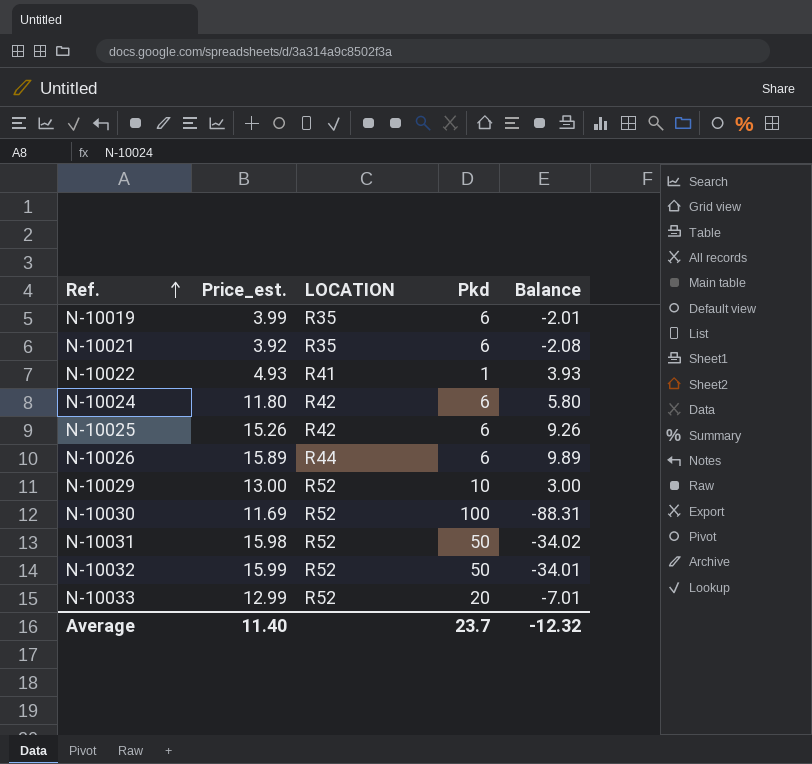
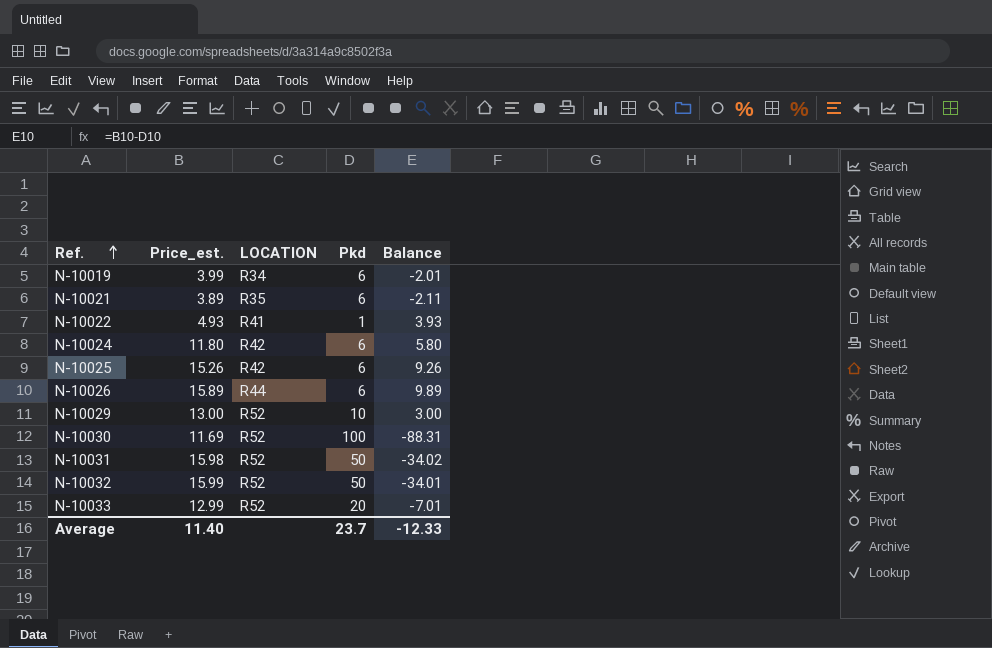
N-10019 | LOCATION: R35 -> R34
N-10021 | Price_est.: 3.92 -> 3.89
N-10021 | Balance: -2.08 -> -2.11
Average | Balance: -12.32 -> -12.33

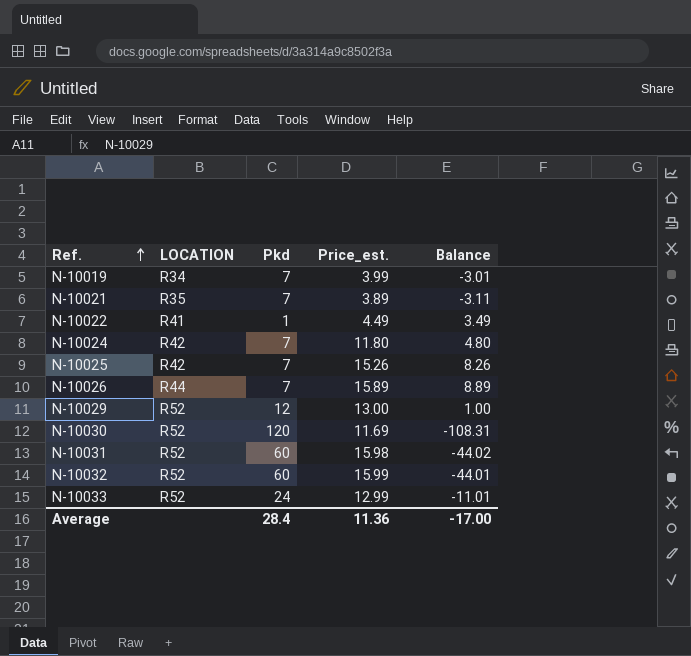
column Price_est. | position: 2 -> 4
N-10019 | Pkd: 6 -> 7
N-10019 | Balance: -2.01 -> -3.01
N-10021 | Pkd: 6 -> 7
N-10021 | Balance: -2.11 -> -3.11
N-10022 | Price_est.: 4.93 -> 4.49
N-10022 | Balance: 3.93 -> 3.49
N-10024 | Pkd: 6 -> 7
N-10024 | Balance: 5.80 -> 4.80
N-10025 | Pkd: 6 -> 7
N-10025 | Balance: 9.26 -> 8.26
N-10026 | Pkd: 6 -> 7
N-10026 | Balance: 9.89 -> 8.89
N-10029 | Pkd: 10 -> 12
N-10029 | Balance: 3.00 -> 1.00
N-10030 | Pkd: 100 -> 120
N-10030 | Balance: -88.31 -> -108.31
N-10031 | Pkd: 50 -> 60
N-10031 | Balance: -34.02 -> -44.02
N-10032 | Pkd: 50 -> 60
N-10032 | Balance: -34.01 -> -44.01
N-10033 | Pkd: 20 -> 24
N-10033 | Balance: -7.01 -> -11.01
Average | Pkd: 23.7 -> 28.4
Average | Price_est.: 11.40 -> 11.36
Average | Balance: -12.33 -> -17.00

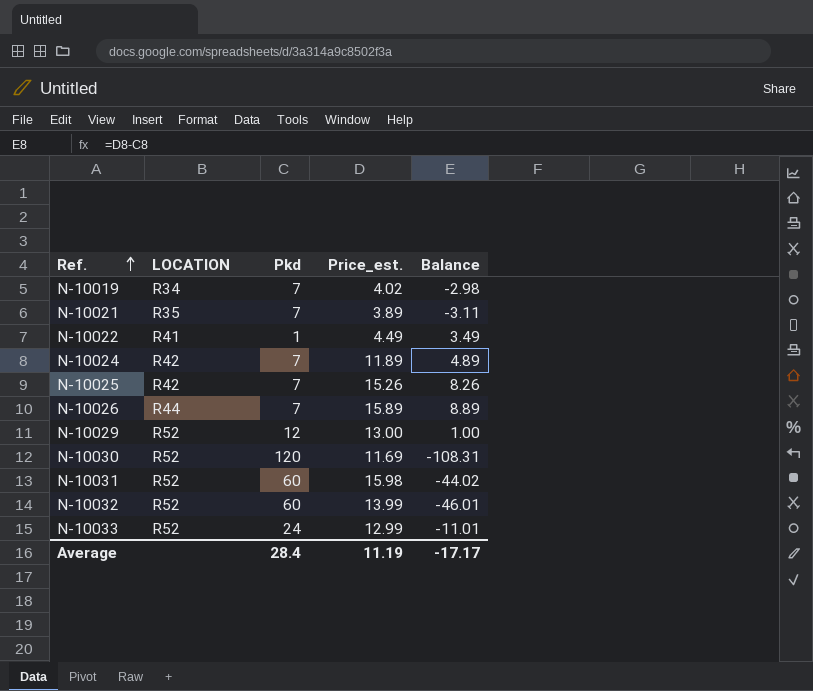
N-10019 | Price_est.: 3.99 -> 4.02
N-10019 | Balance: -3.01 -> -2.98
N-10024 | Price_est.: 11.80 -> 11.89
N-10024 | Balance: 4.80 -> 4.89
N-10032 | Price_est.: 15.99 -> 13.99
N-10032 | Balance: -44.01 -> -46.01
Average | Price_est.: 11.36 -> 11.19
Average | Balance: -17.00 -> -17.17

